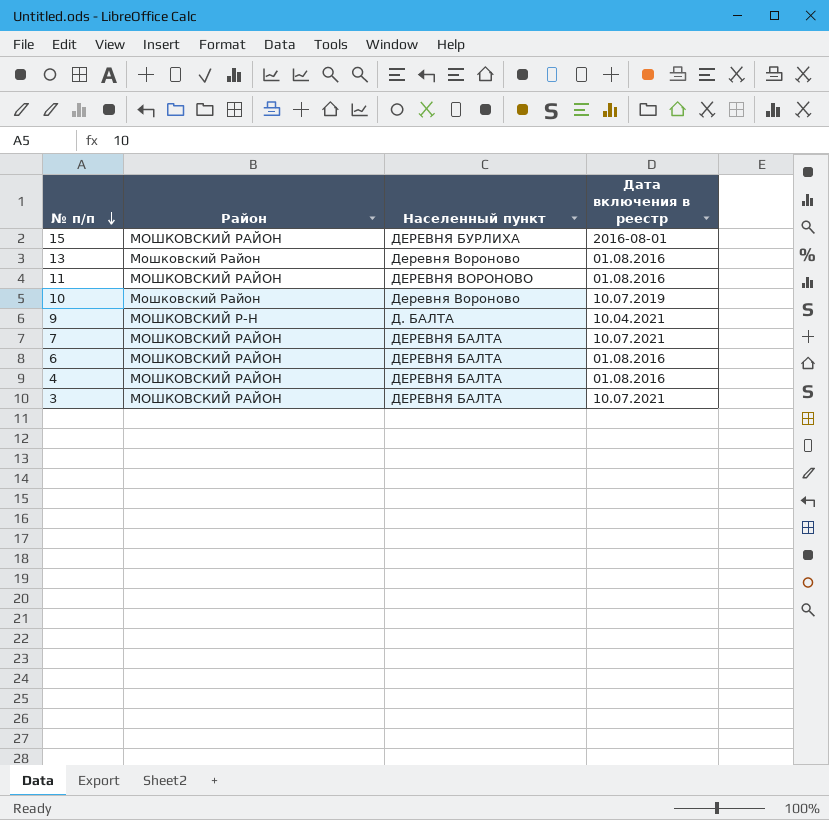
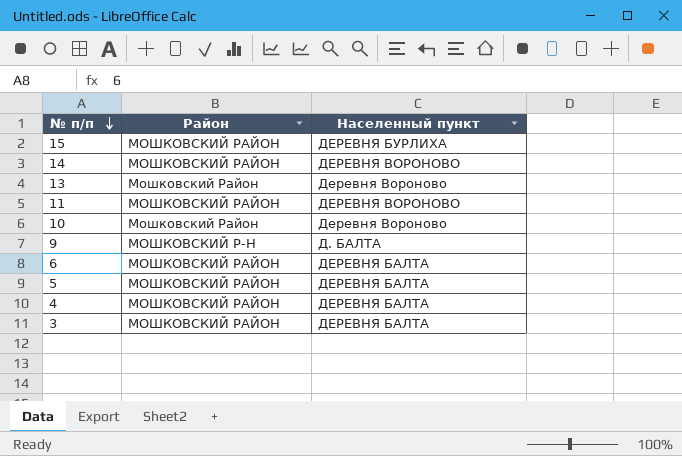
column Дата включения в реестр | position: 4 -> none
row 7: МОШКОВСКИЙ РАЙОН | ДЕРЕВНЯ БАЛТА | 10.07.2021 -> none
row 14: none -> МОШКОВСКИЙ РАЙОН | ДЕРЕВНЯ ВОРОНОВО
row 5: none -> МОШКОВСКИЙ РАЙОН | ДЕРЕВНЯ БАЛТА

